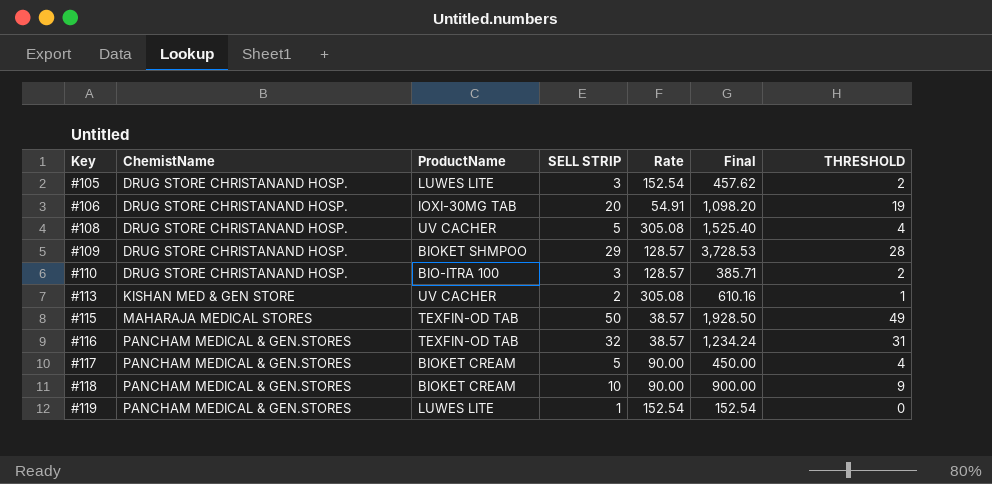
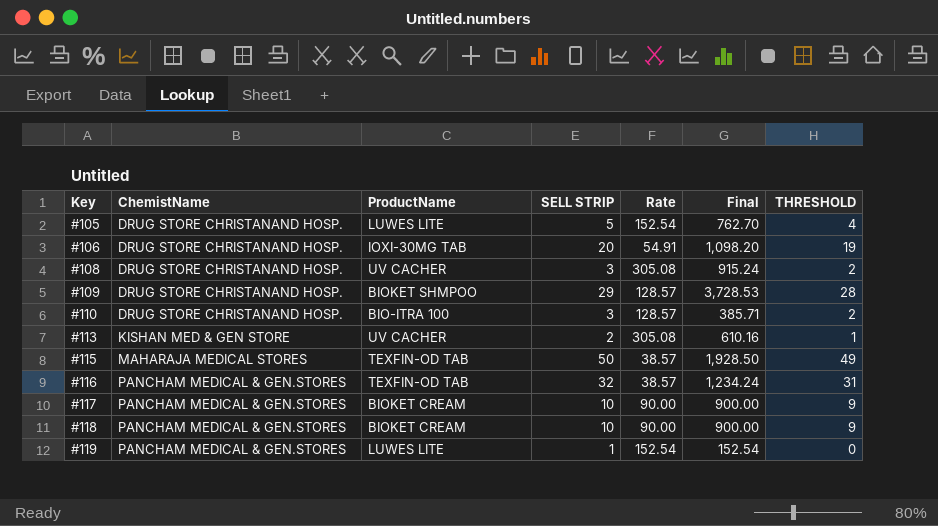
#105 | SELL STRIP: 3 -> 5
#105 | Final: 457.62 -> 762.70
#105 | THRESHOLD: 2 -> 4
#108 | SELL STRIP: 5 -> 3
#108 | Final: 1,525.40 -> 915.24
#108 | THRESHOLD: 4 -> 2
#117 | SELL STRIP: 5 -> 10
#117 | Final: 450.00 -> 900.00
#117 | THRESHOLD: 4 -> 9

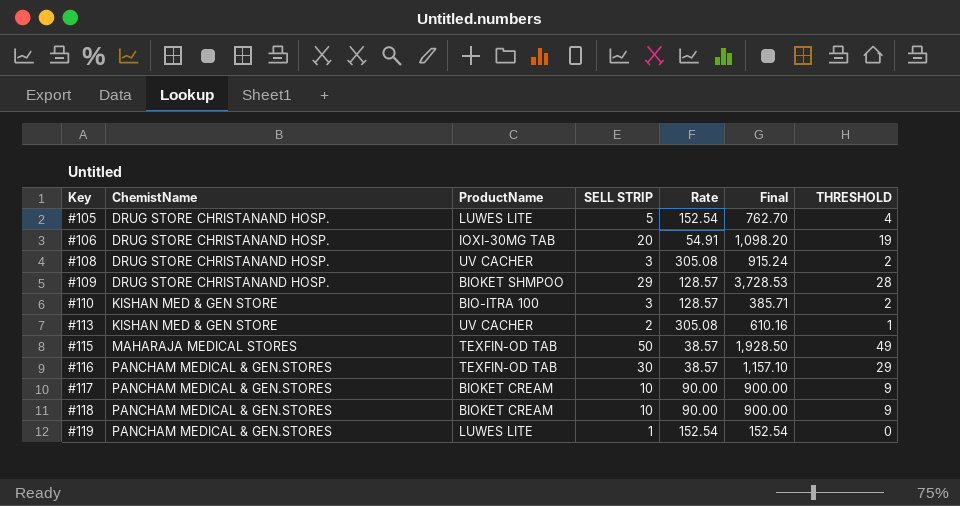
#110 | ChemistName: DRUG STORE CHRISTANAND HOSP. -> KISHAN MED & GEN STORE
#116 | SELL STRIP: 32 -> 30
#116 | Final: 1,234.24 -> 1,157.10
#116 | THRESHOLD: 31 -> 29

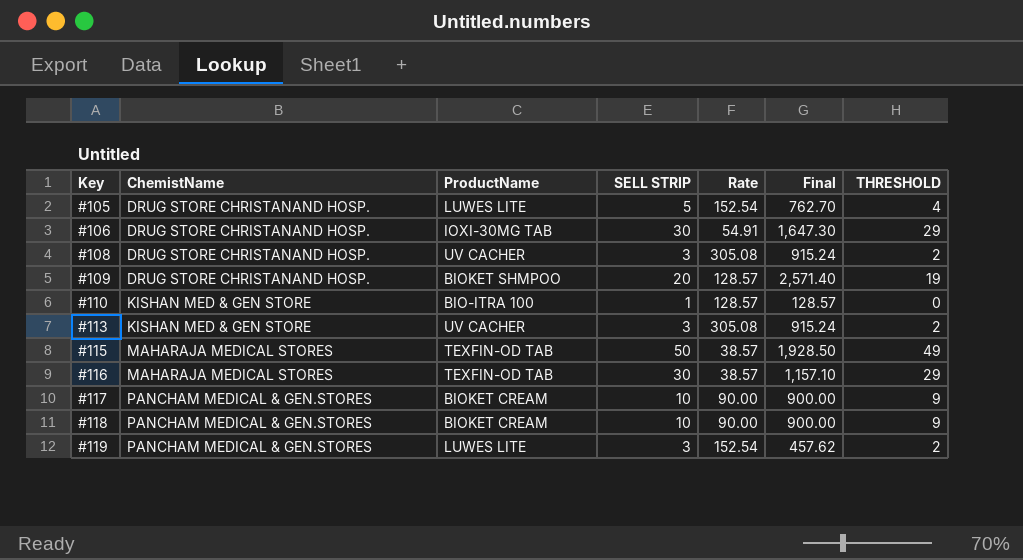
#106 | SELL STRIP: 20 -> 30
#106 | Final: 1,098.20 -> 1,647.30
#106 | THRESHOLD: 19 -> 29
#109 | SELL STRIP: 29 -> 20
#109 | Final: 3,728.53 -> 2,571.40
#109 | THRESHOLD: 28 -> 19
#110 | SELL STRIP: 3 -> 1
#110 | Final: 385.71 -> 128.57
#110 | THRESHOLD: 2 -> 0
#113 | SELL STRIP: 2 -> 3
#113 | Final: 610.16 -> 915.24
#113 | THRESHOLD: 1 -> 2
#116 | ChemistName: PANCHAM MEDICAL & GEN.STORES -> MAHARAJA MEDICAL STORES
#119 | SELL STRIP: 1 -> 3
#119 | Final: 152.54 -> 457.62
#119 | THRESHOLD: 0 -> 2

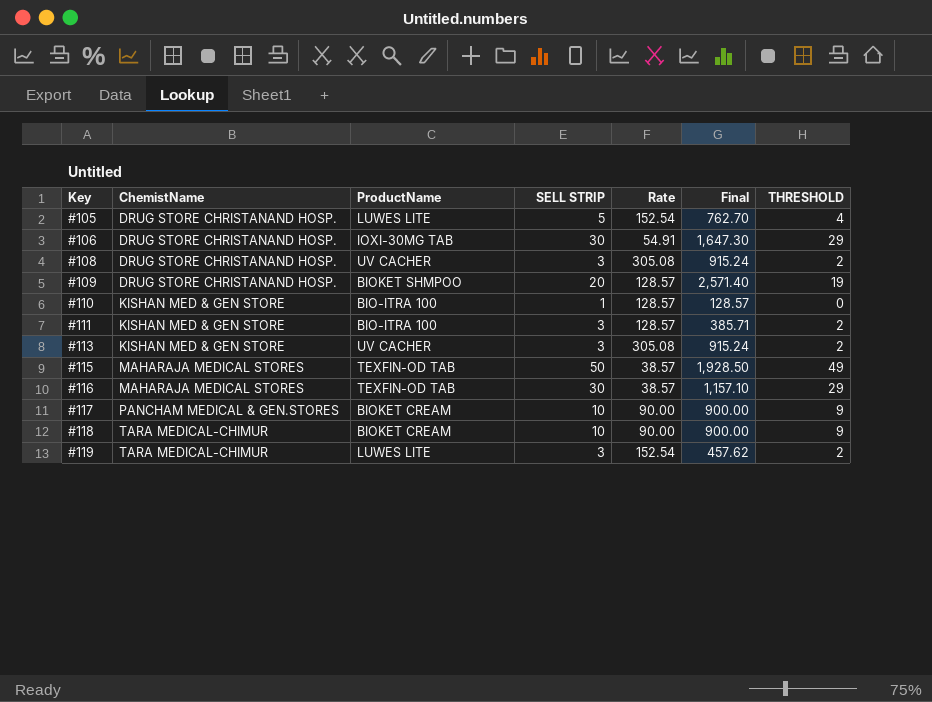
row #111: none -> KISHAN MED & GEN STORE | BIO-ITRA 100 | 3 | 128.57 | 385.71 | 2
#118 | ChemistName: PANCHAM MEDICAL & GEN.STORES -> TARA MEDICAL-CHIMUR
#119 | ChemistName: PANCHAM MEDICAL & GEN.STORES -> TARA MEDICAL-CHIMUR

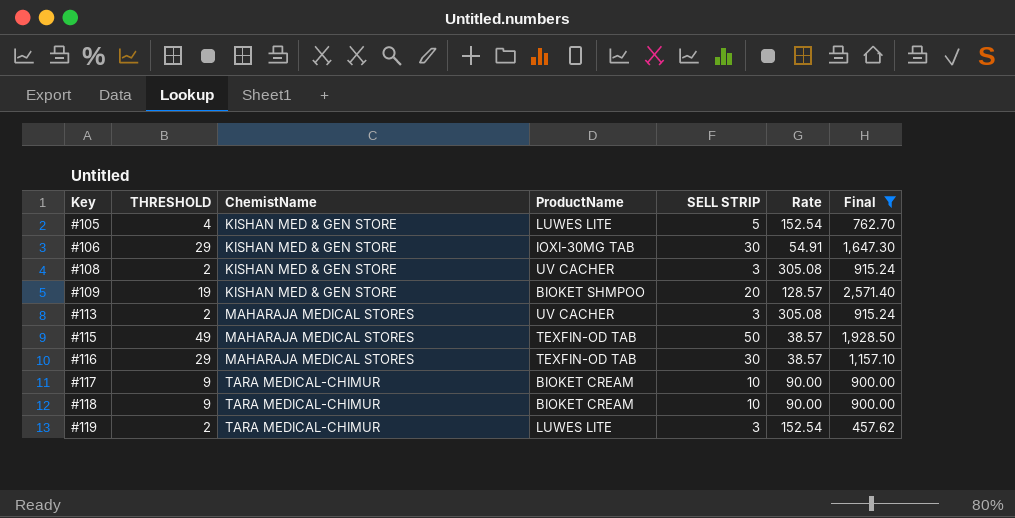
filter: none -> Final >= 457.62
column THRESHOLD | position: 7 -> 2
#105 | ChemistName: DRUG STORE CHRISTANAND HOSP. -> KISHAN MED & GEN STORE
#106 | ChemistName: DRUG STORE CHRISTANAND HOSP. -> KISHAN MED & GEN STORE
#108 | ChemistName: DRUG STORE CHRISTANAND HOSP. -> KISHAN MED & GEN STORE
#109 | ChemistName: DRUG STORE CHRISTANAND HOSP. -> KISHAN MED & GEN STORE
#113 | ChemistName: KISHAN MED & GEN STORE -> MAHARAJA MEDICAL STORES
#117 | ChemistName: PANCHAM MEDICAL & GEN.STORES -> TARA MEDICAL-CHIMUR

